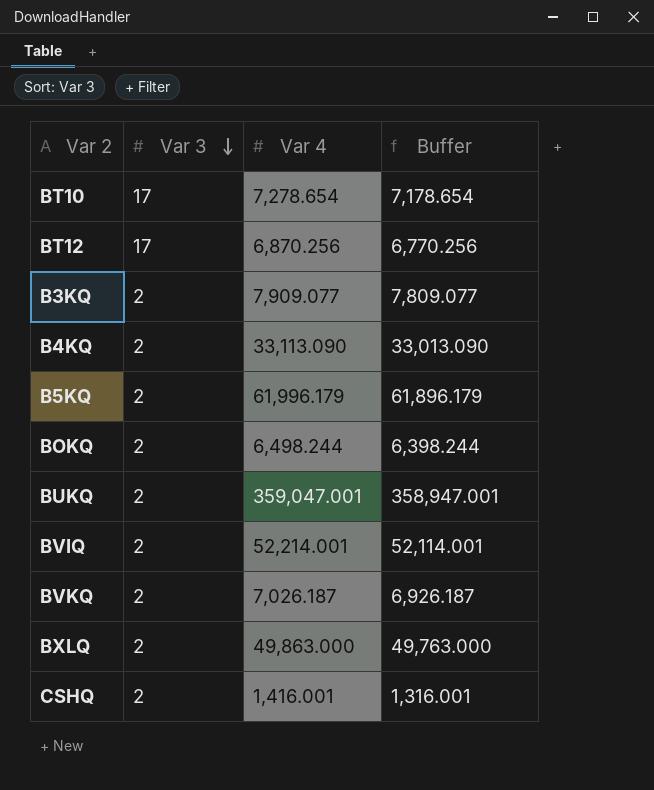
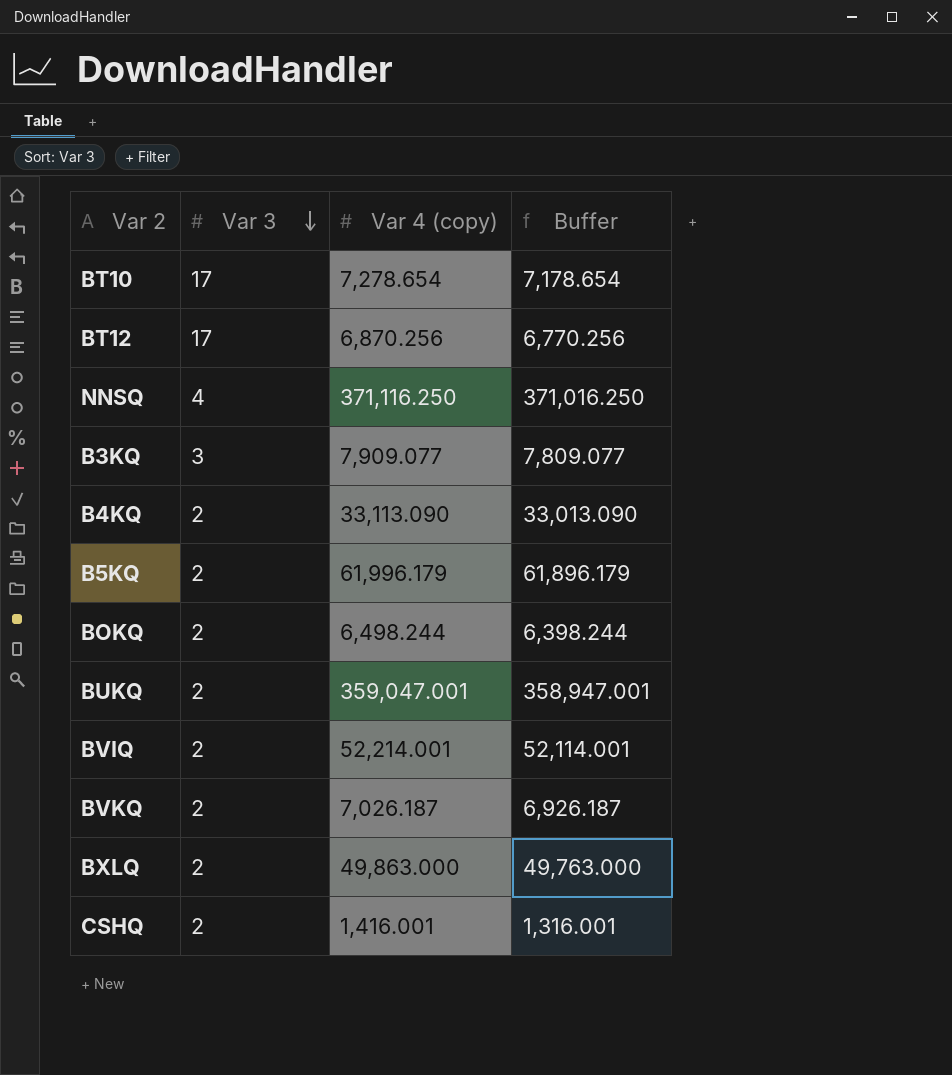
column name: Var 4 -> Var 4 (copy)
row NNSQ: none -> 4 | 371,116.250 | 371,016.250
B3KQ | Var 3: 2 -> 3

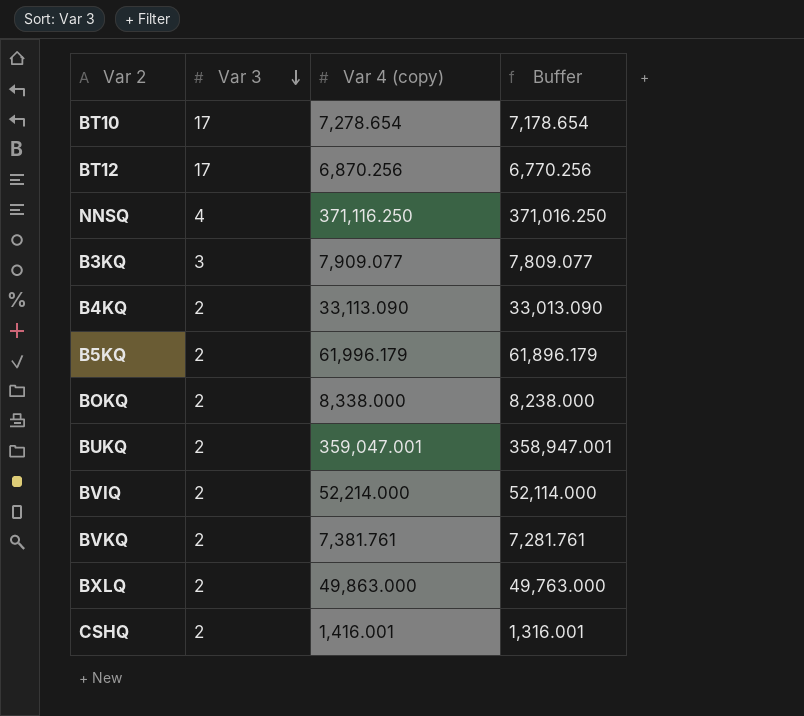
BOKQ | Var 4 (copy): 6,498.244 -> 8,338.000
BOKQ | Buffer: 6,398.244 -> 8,238.000
BVIQ | Var 4 (copy): 52,214.001 -> 52,214.000
BVIQ | Buffer: 52,114.001 -> 52,114.000
BVKQ | Var 4 (copy): 7,026.187 -> 7,381.761
BVKQ | Buffer: 6,926.187 -> 7,281.761

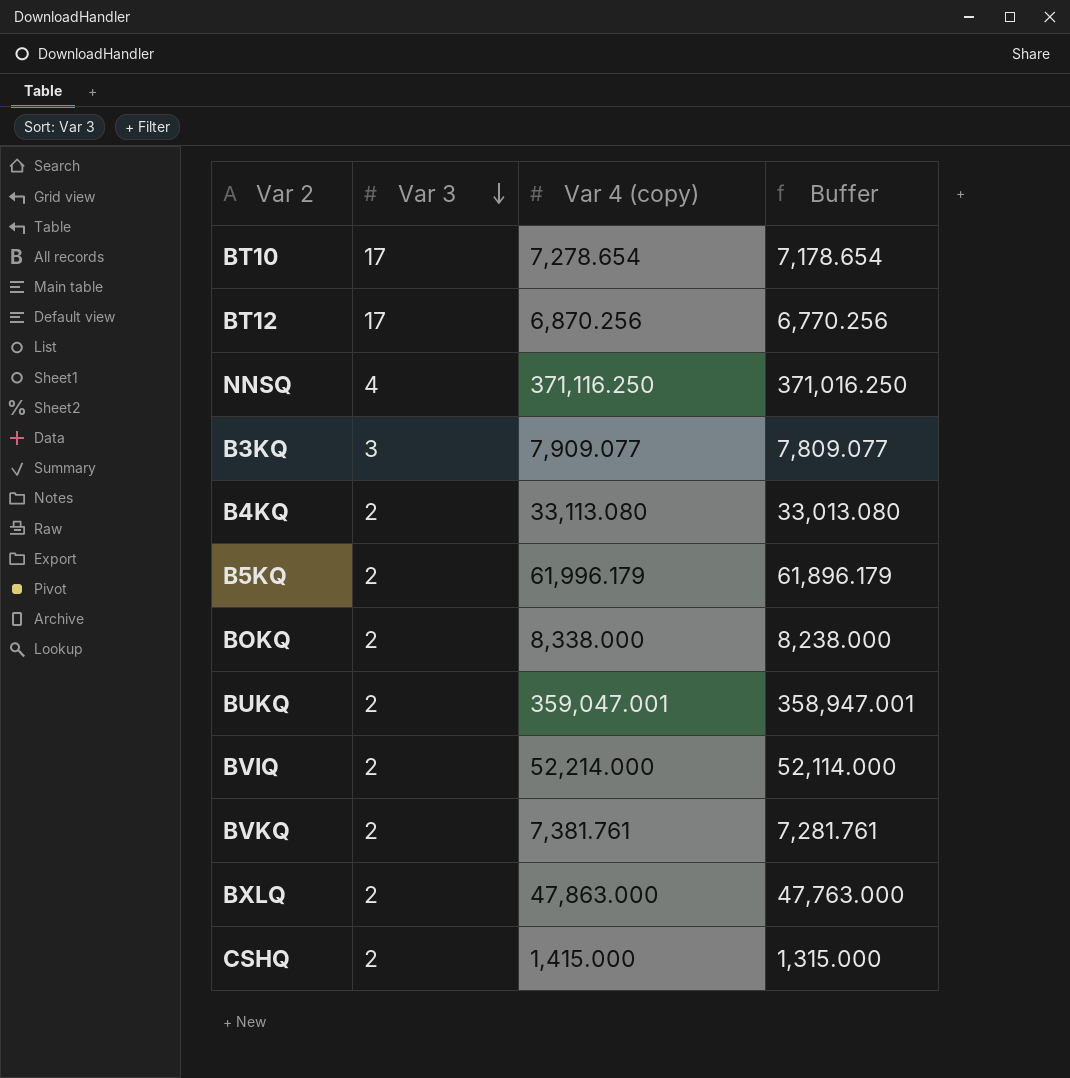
B4KQ | Var 4 (copy): 33,113.090 -> 33,113.080
B4KQ | Buffer: 33,013.090 -> 33,013.080
BXLQ | Var 4 (copy): 49,863.000 -> 47,863.000
BXLQ | Buffer: 49,763.000 -> 47,763.000
CSHQ | Var 4 (copy): 1,416.001 -> 1,415.000
CSHQ | Buffer: 1,316.001 -> 1,315.000

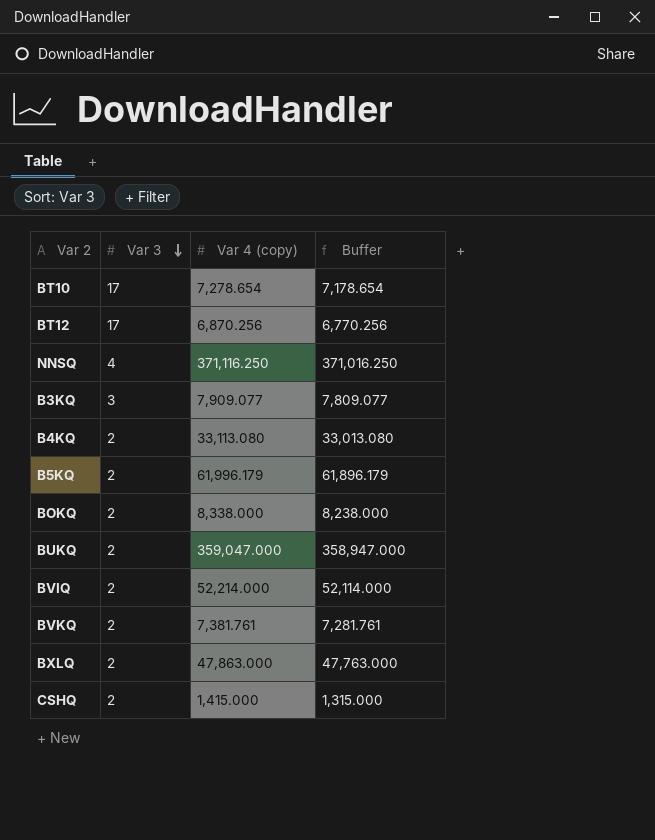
BUKQ | Var 4 (copy): 359,047.001 -> 359,047.000
BUKQ | Buffer: 358,947.001 -> 358,947.000

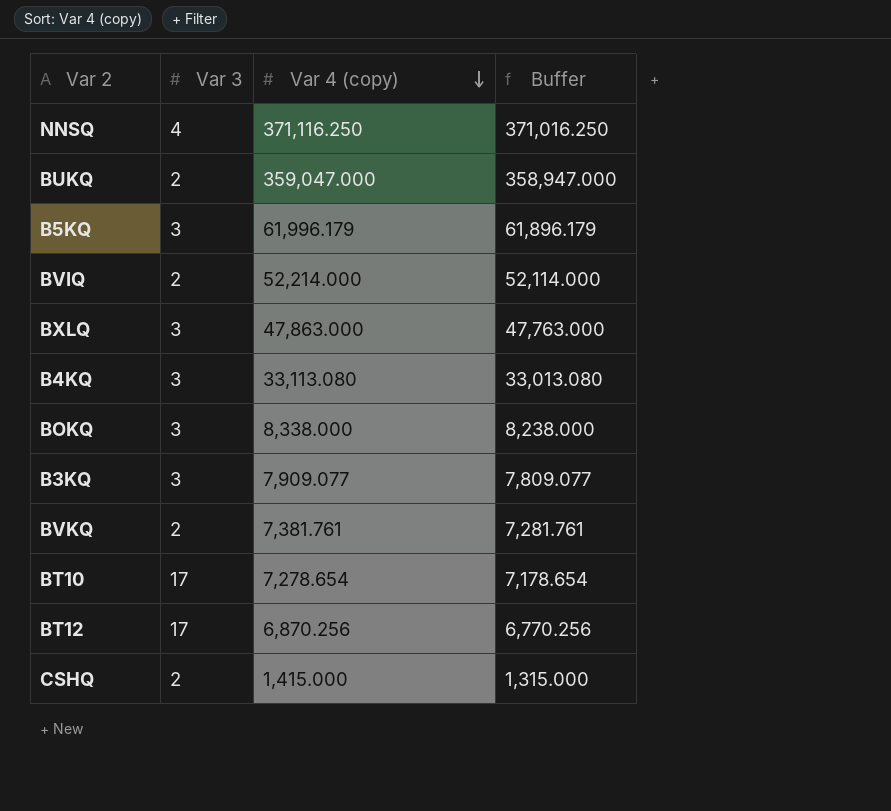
row order: Var 3 descending -> Var 4 (copy) descending
B5KQ | Var 3: 2 -> 3
BXLQ | Var 3: 2 -> 3
B4KQ | Var 3: 2 -> 3
BOKQ | Var 3: 2 -> 3

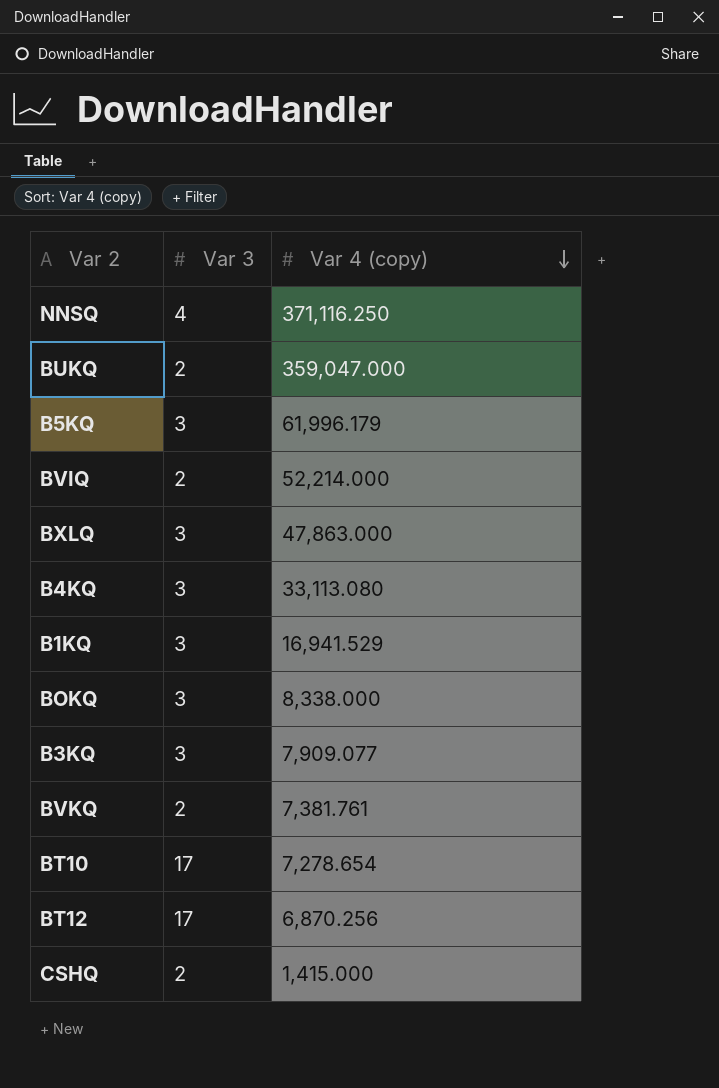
column Buffer | formula: [Var 4 (copy)] - 100 -> none
row B1KQ: none -> 3 | 16,941.529

